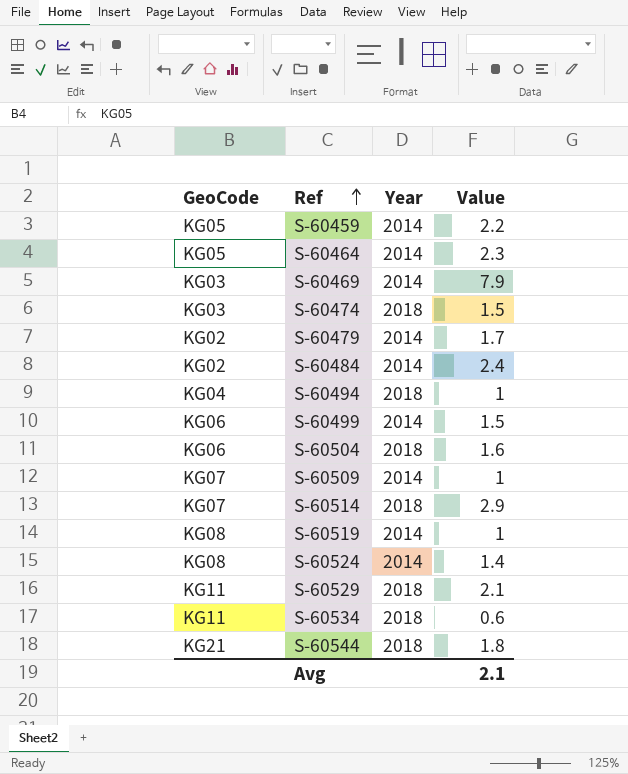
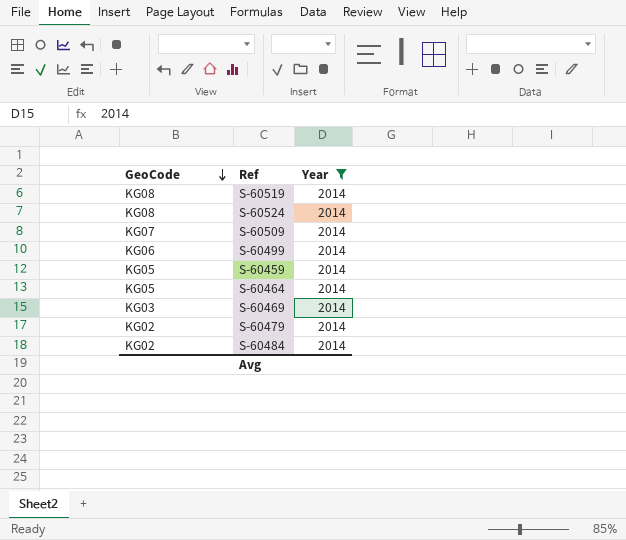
filter: none -> Year = 2014
row order: Ref ascending -> GeoCode descending
column Value | position: 4 -> none

